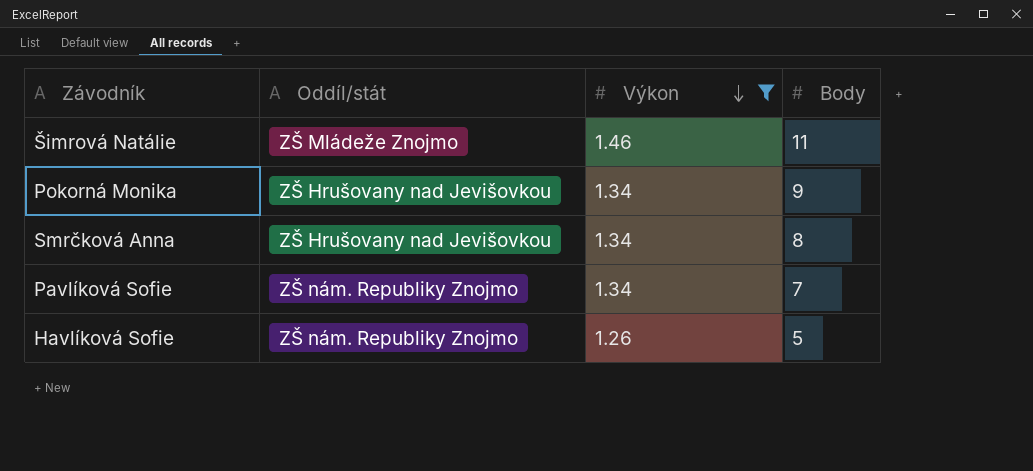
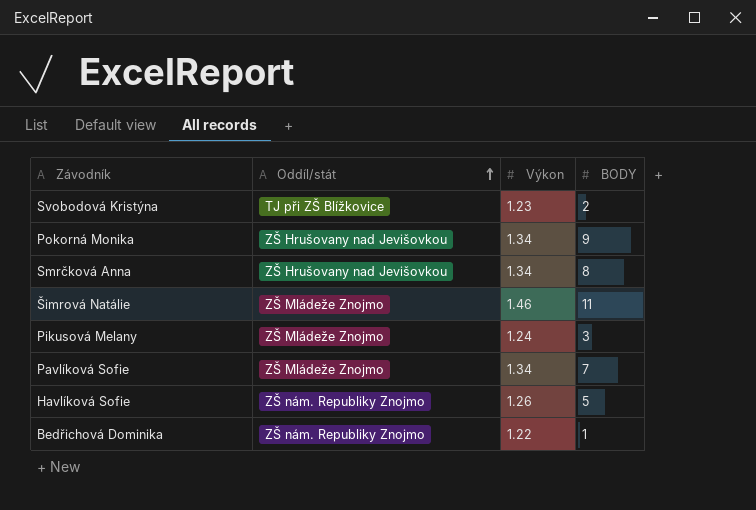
filter: Výkon >= 1.26 -> none
row order: Výkon descending -> Oddíl/stát ascending
column name: Body -> BODY
Pavlíková Sofie | Oddíl/stát: ZŠ nám. Republiky Znojmo -> ZŠ Mládeže Znojmo

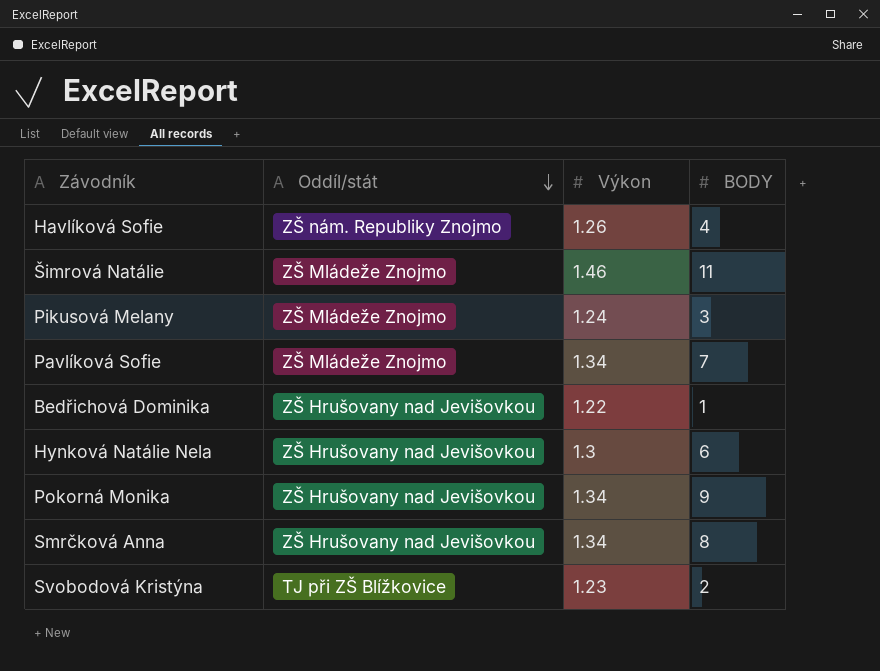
row order: Oddíl/stát ascending -> Oddíl/stát descending
Havlíková Sofie | BODY: 5 -> 4
Bedřichová Dominika | Oddíl/stát: ZŠ nám. Republiky Znojmo -> ZŠ Hrušovany nad Jevišovkou
row Hynková Natálie Nela: none -> ZŠ Hrušovany nad Jevišovkou | 1.3 | 6

